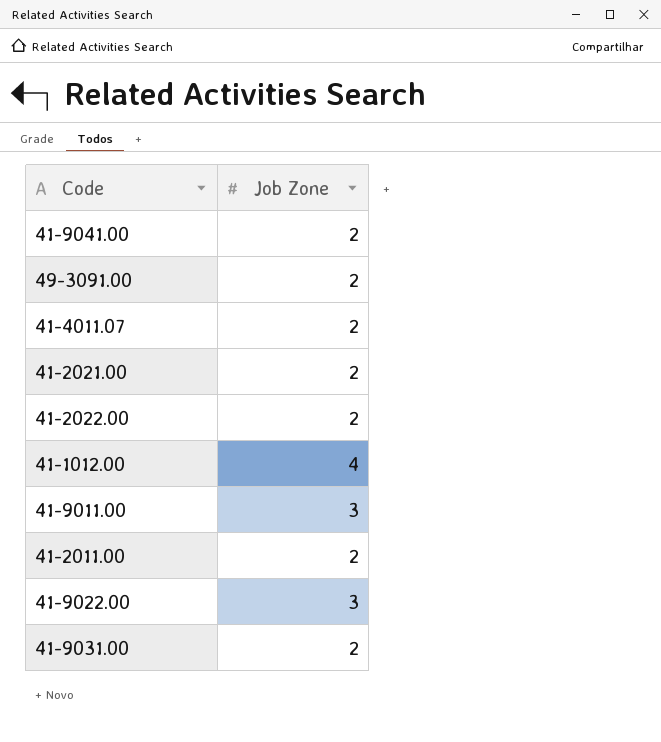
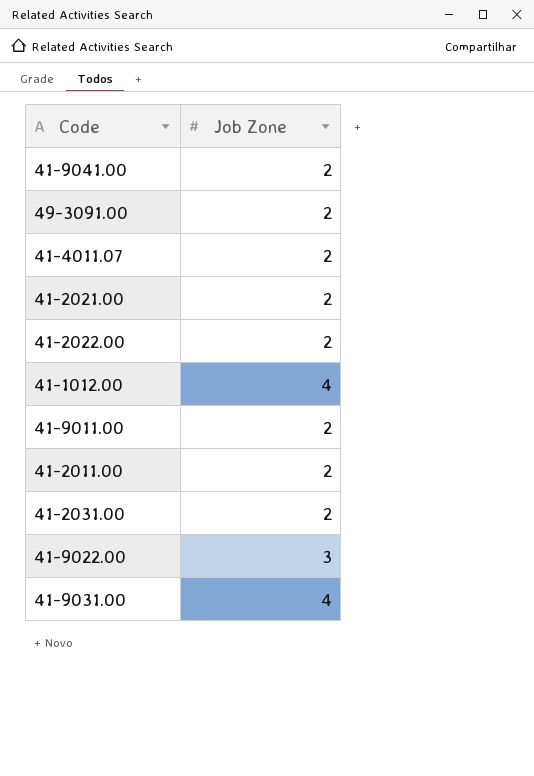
41-9011.00 | Job Zone: 3 -> 2
row 41-2031.00: none -> 2
41-9031.00 | Job Zone: 2 -> 4

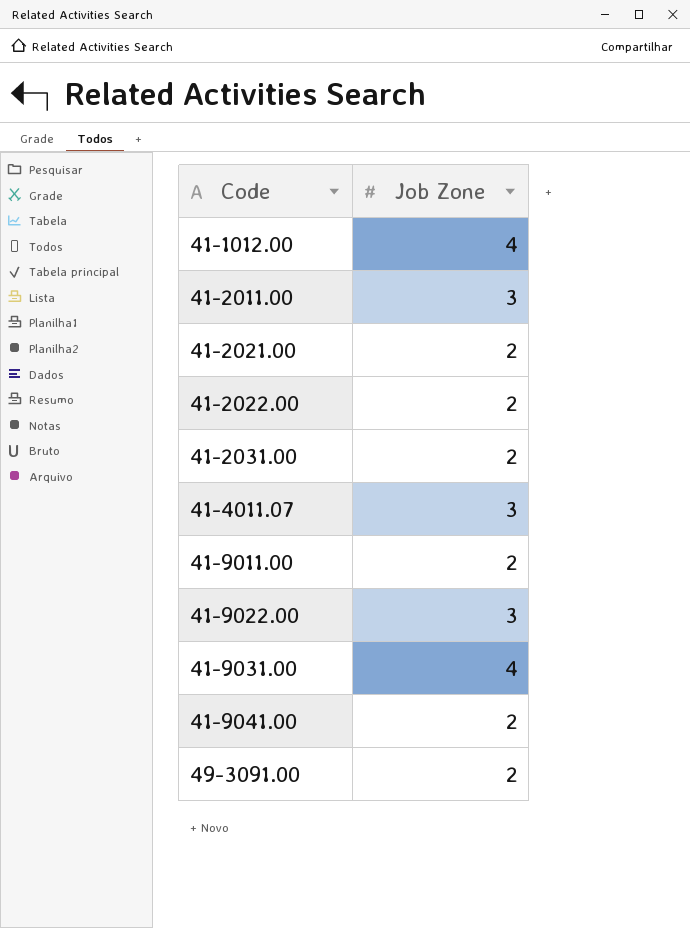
row order: none -> Code ascending
41-2011.00 | Job Zone: 2 -> 3
41-4011.07 | Job Zone: 2 -> 3

